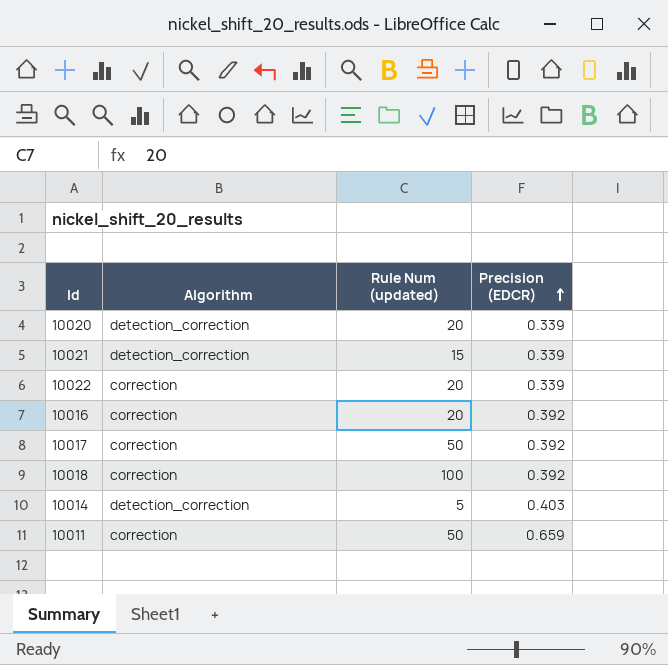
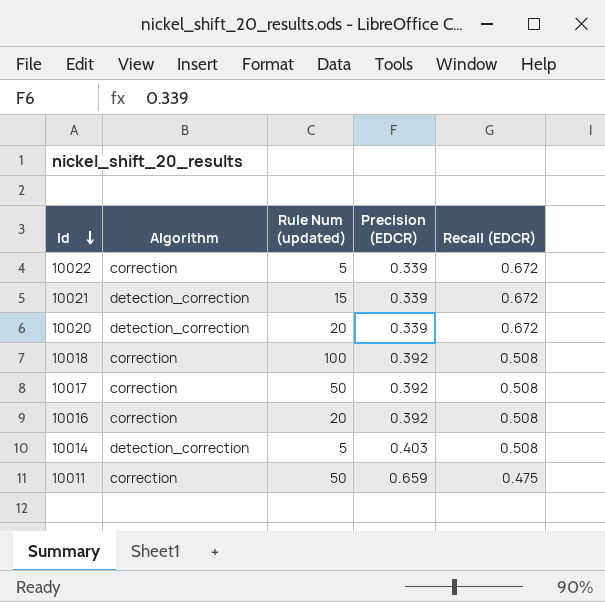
row order: Precision (EDCR) ascending -> Id descending
column Recall (EDCR) | position: none -> 5
10022 | Rule Num (updated): 20 -> 5

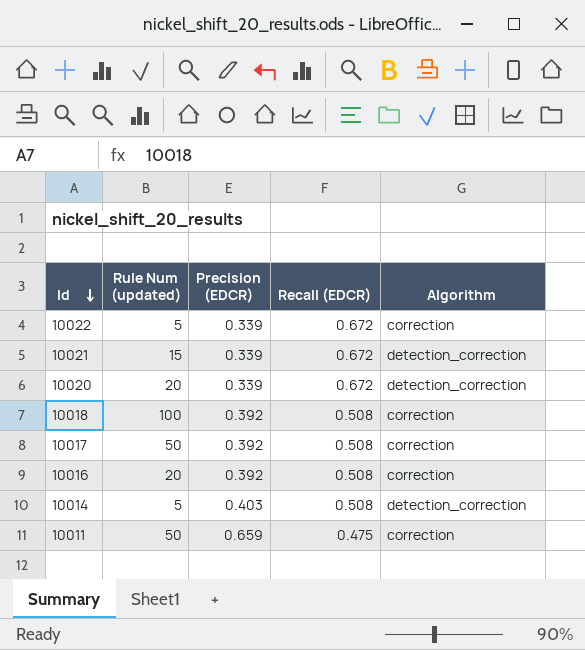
column Algorithm | position: 2 -> 5

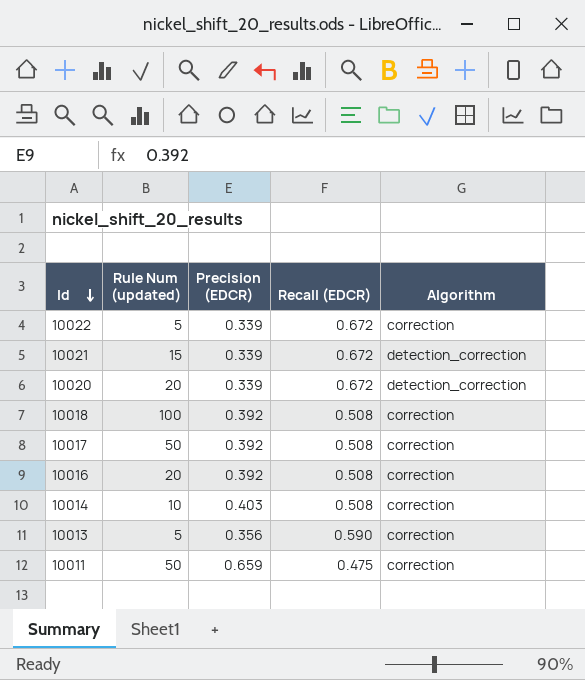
10014 | Rule Num (updated): 5 -> 10
10014 | Algorithm: detection_correction -> correction
row 10013: none -> 5 | 0.356 | 0.590 | correction

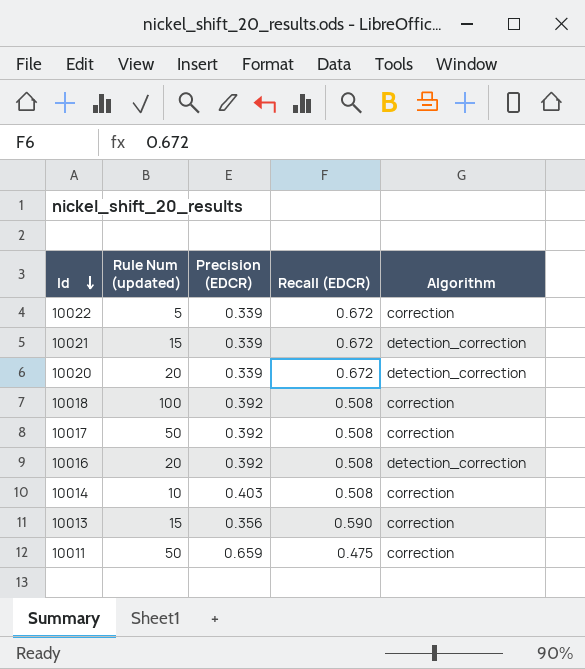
10016 | Algorithm: correction -> detection_correction
10013 | Rule Num (updated): 5 -> 15

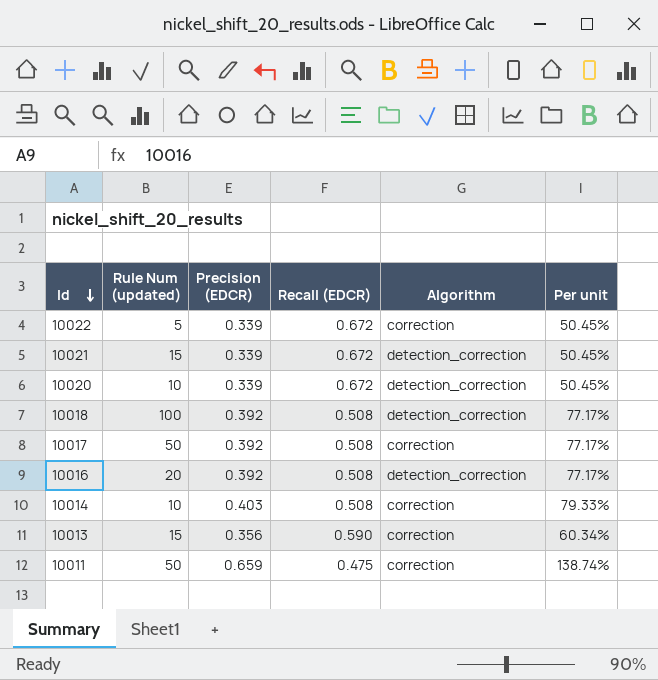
column Per unit | formula: none -> [Precision (EDCR)] / [Recall (EDCR)]
10020 | Rule Num (updated): 20 -> 10
10018 | Algorithm: correction -> detection_correction

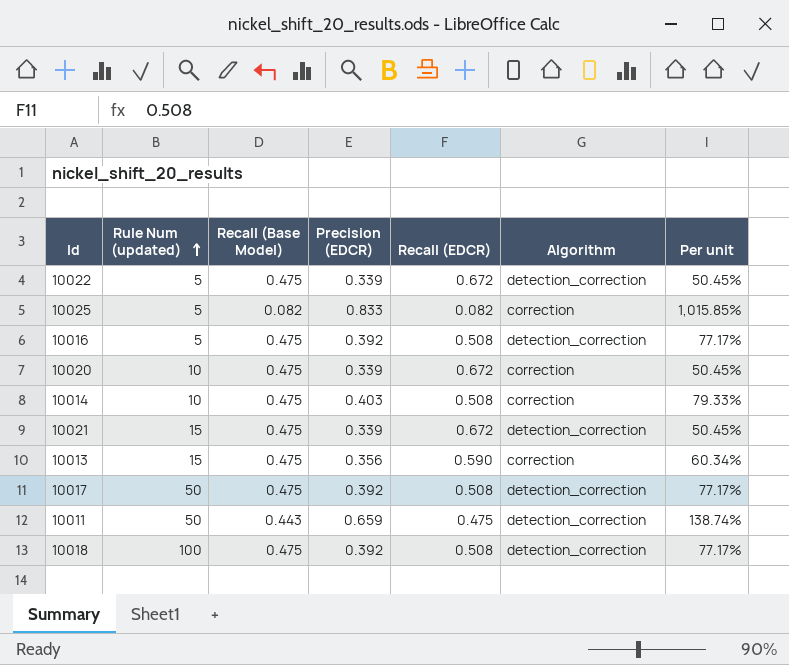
row order: Id descending -> Rule Num (updated) ascending
column Recall (Base Model) | position: none -> 3
10022 | Algorithm: correction -> detection_correction
row 10025: none -> 5 | 0.082 | 0.833 | 0.082 | correction | 1,015.85%
10016 | Rule Num (updated): 20 -> 5
10020 | Algorithm: detection_correction -> correction
10017 | Algorithm: correction -> detection_correction
10011 | Algorithm: correction -> detection_correction

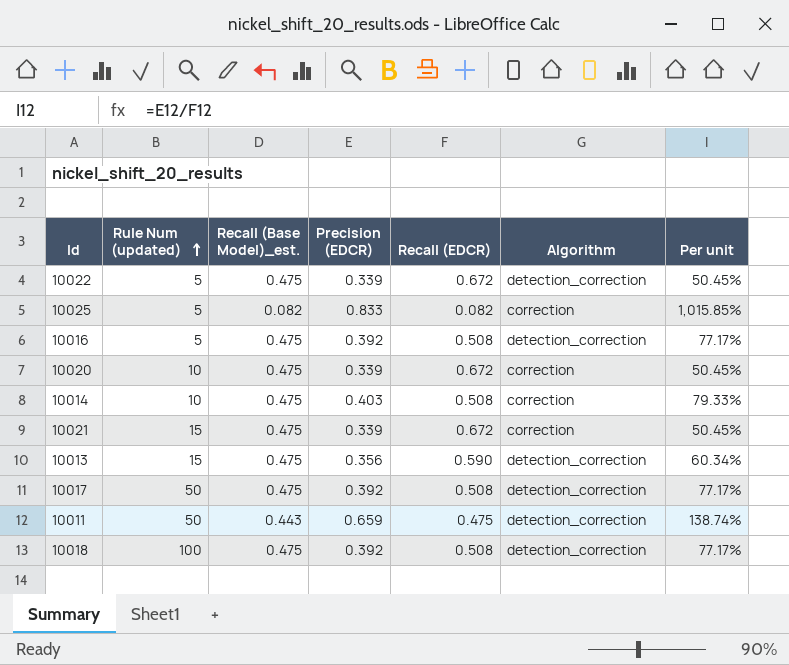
column name: Recall (Base Model) -> Recall (Base Model)_est.
10021 | Algorithm: detection_correction -> correction
10013 | Algorithm: correction -> detection_correction

